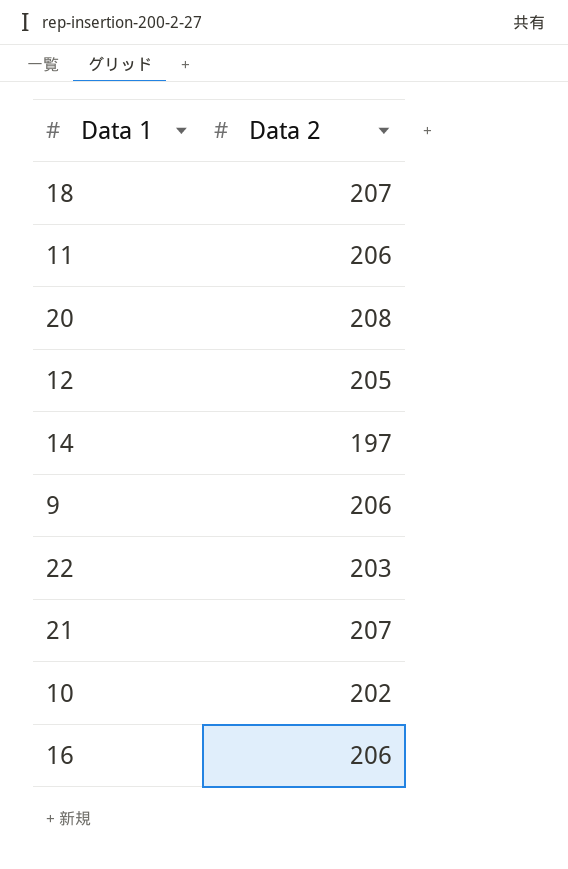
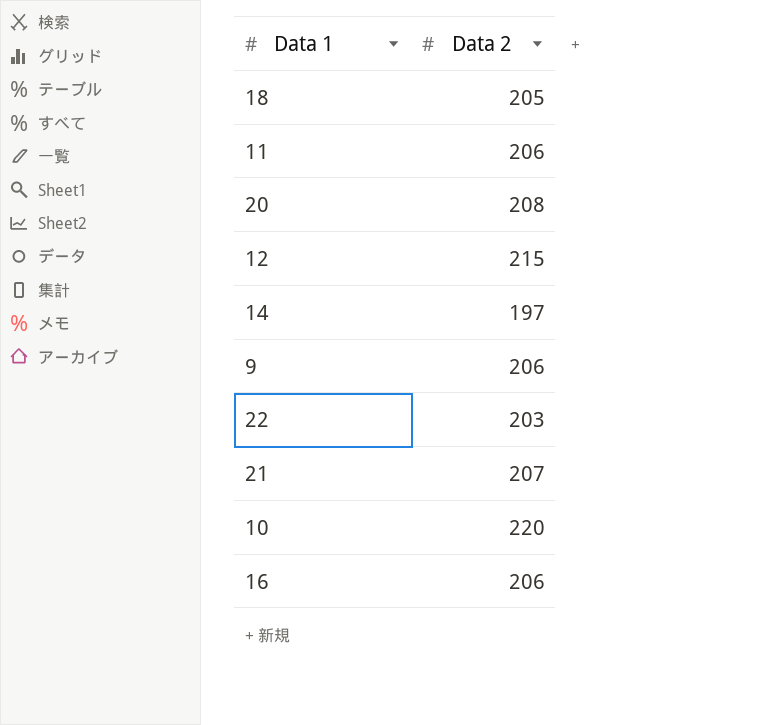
18 | Data 2: 207 -> 205
12 | Data 2: 205 -> 215
10 | Data 2: 202 -> 220

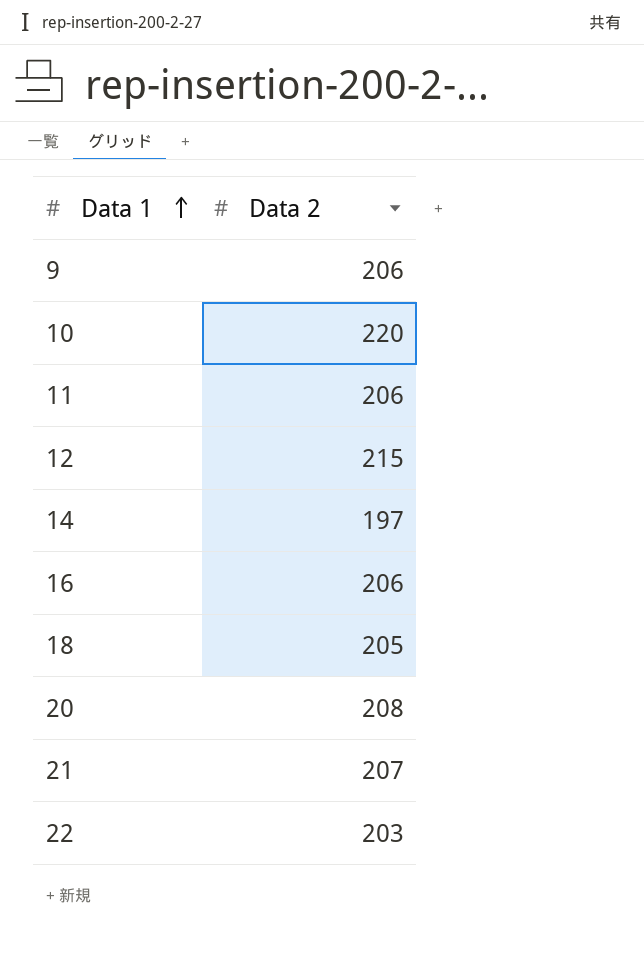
row order: none -> Data 1 ascending

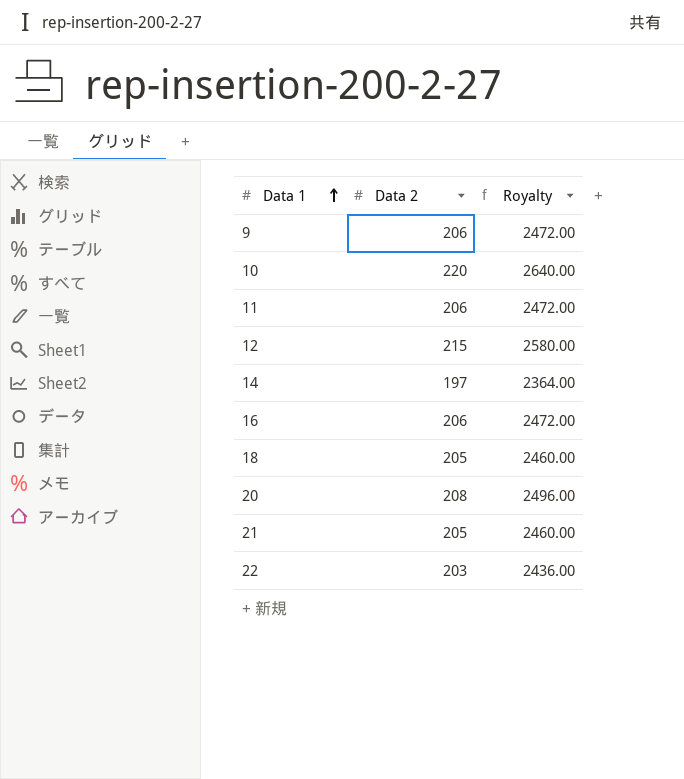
column Royalty | formula: none -> [Data 2] * 12
21 | Data 2: 207 -> 205

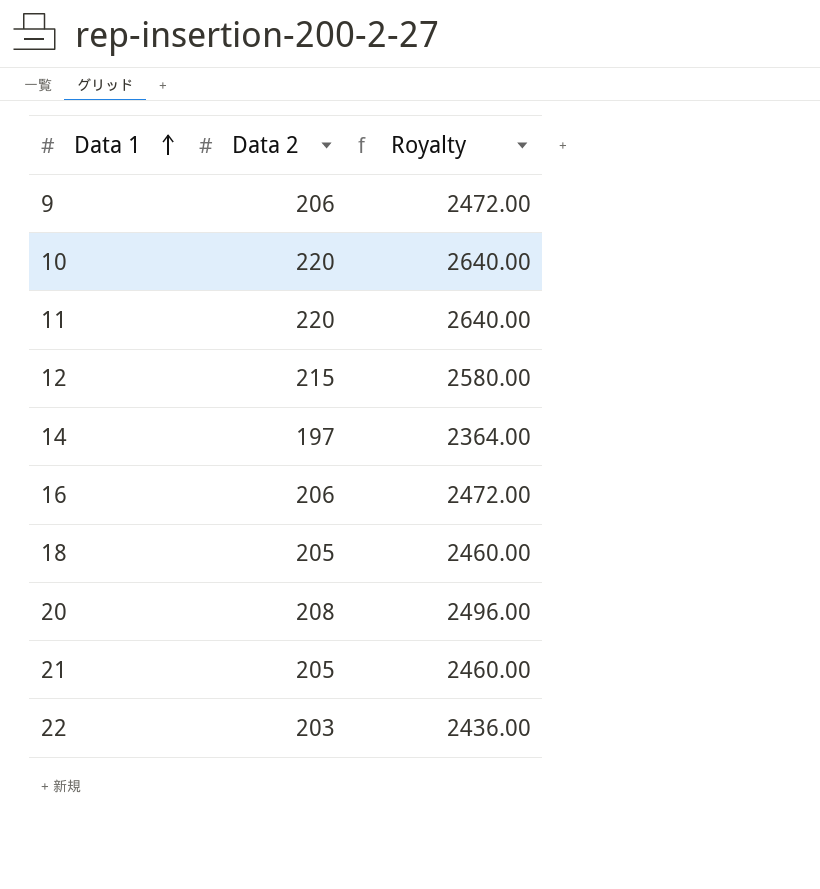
11 | Data 2: 206 -> 220
11 | Royalty: 2472.00 -> 2640.00

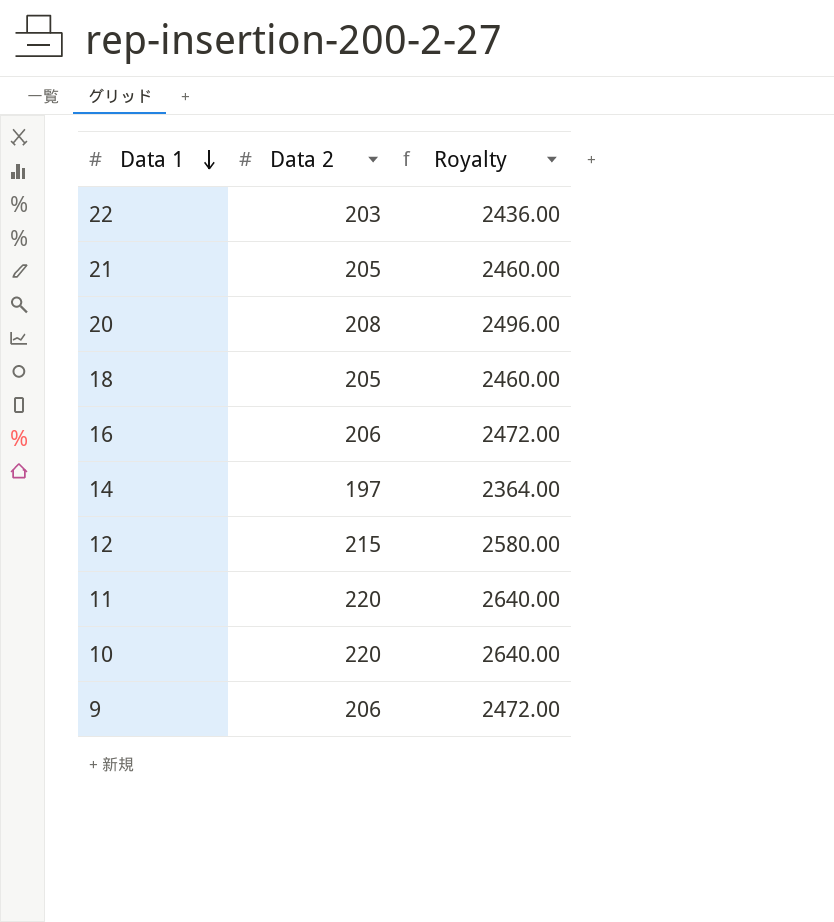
row order: Data 1 ascending -> Data 1 descending

